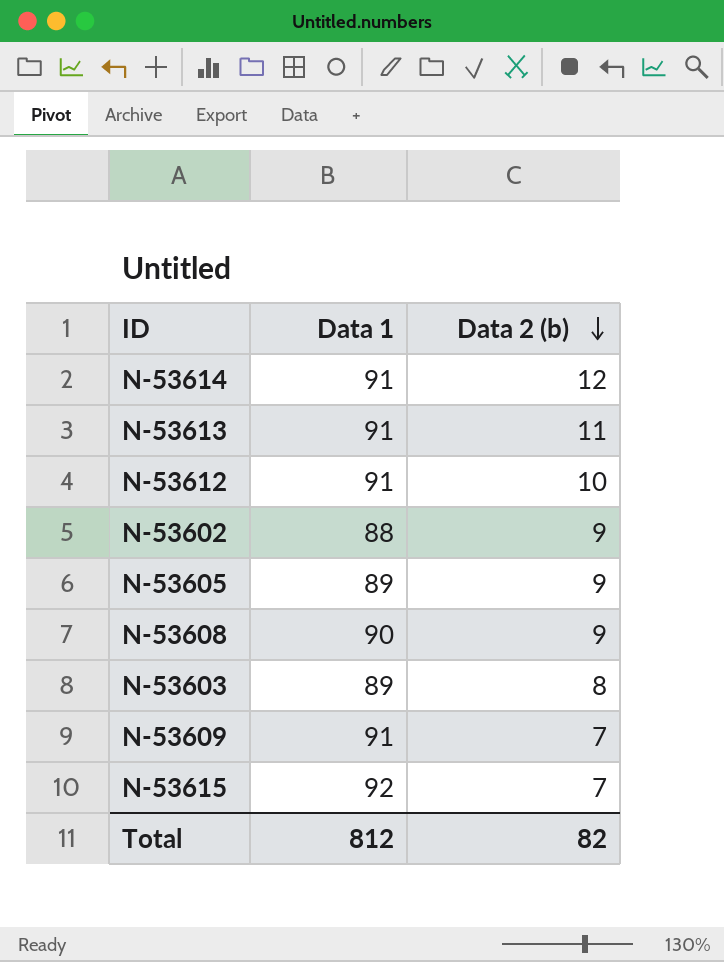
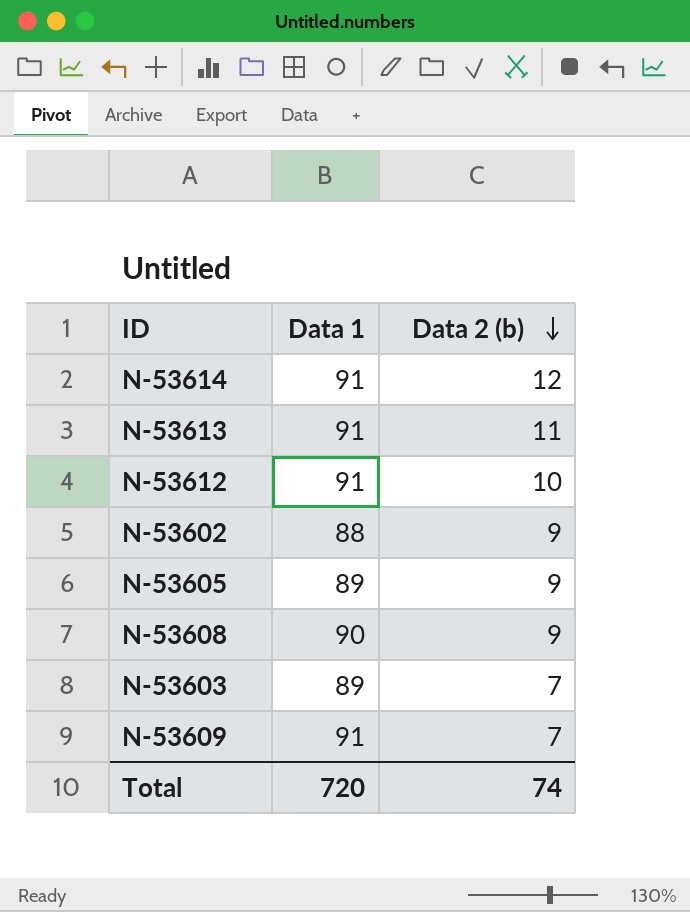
row N-53615: 92 | 7 -> none
N-53603 | Data 2 (b): 8 -> 7
Total | Data 1: 812 -> 720
Total | Data 2 (b): 82 -> 74

